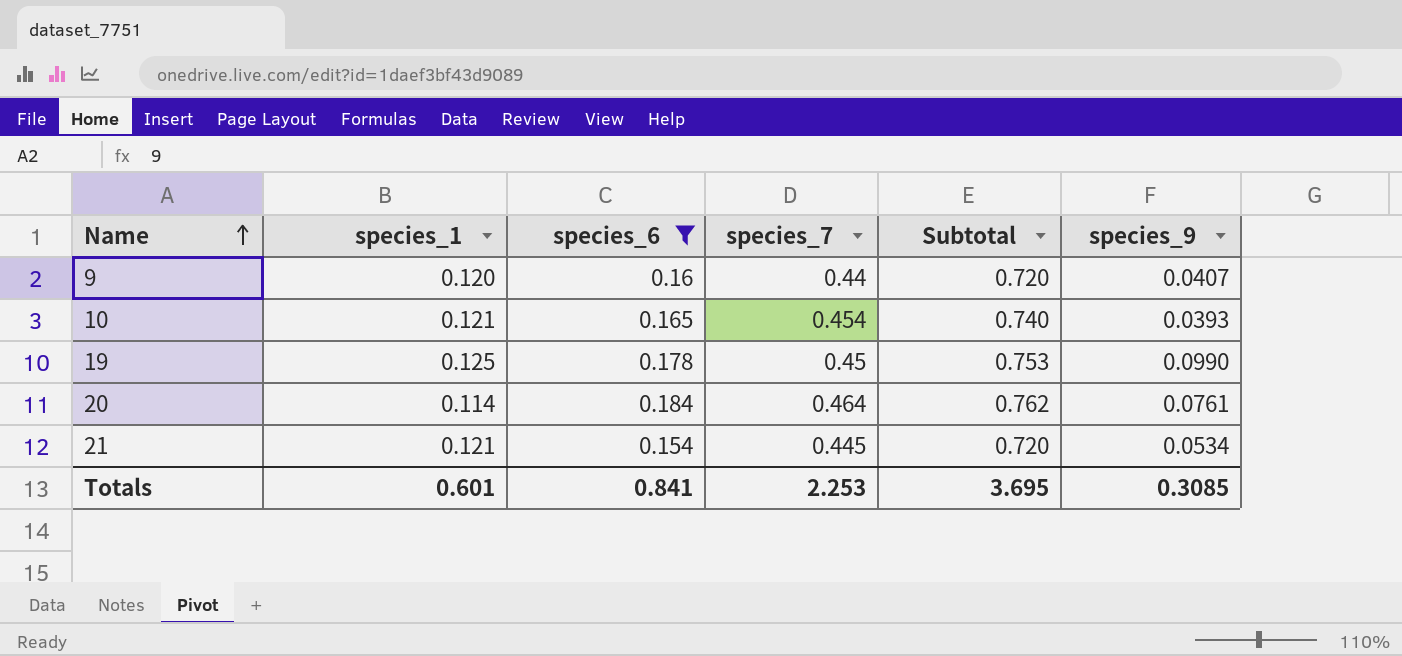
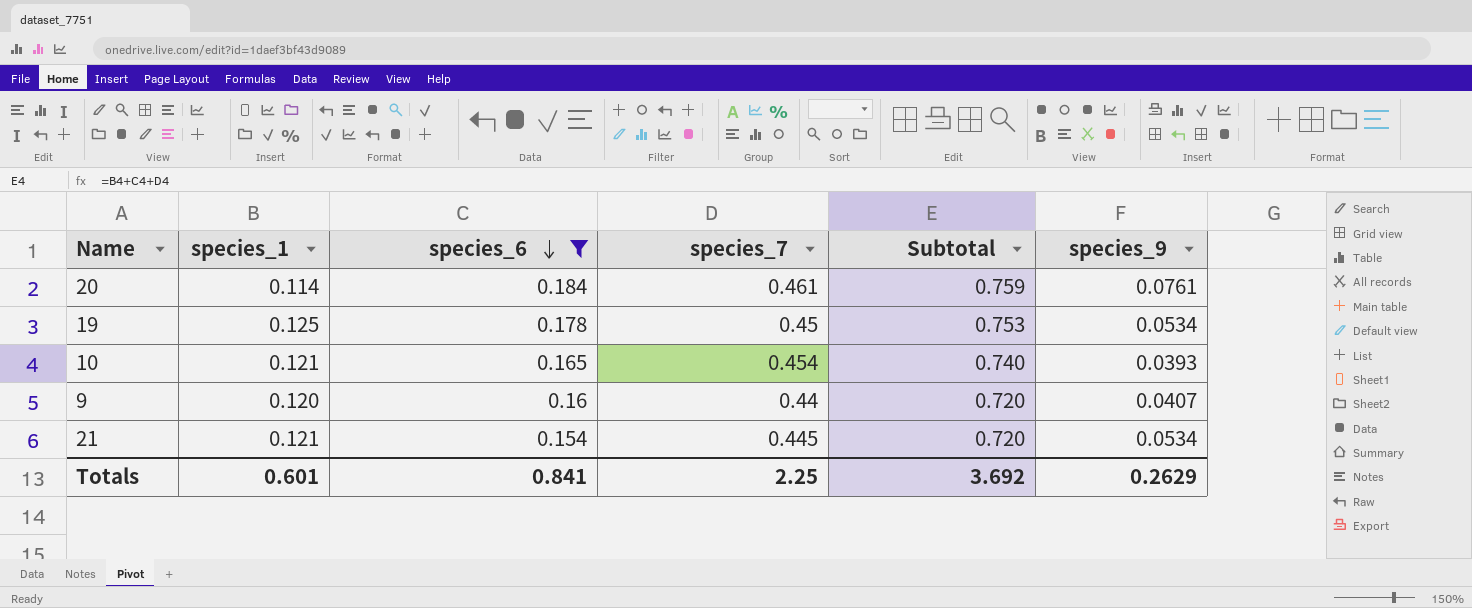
row order: Name ascending -> species_6 descending
20 | species_7: 0.464 -> 0.461
20 | Subtotal: 0.762 -> 0.759
19 | species_9: 0.0990 -> 0.0534
Totals | species_7: 2.253 -> 2.25
Totals | Subtotal: 3.695 -> 3.692
Totals | species_9: 0.3085 -> 0.2629

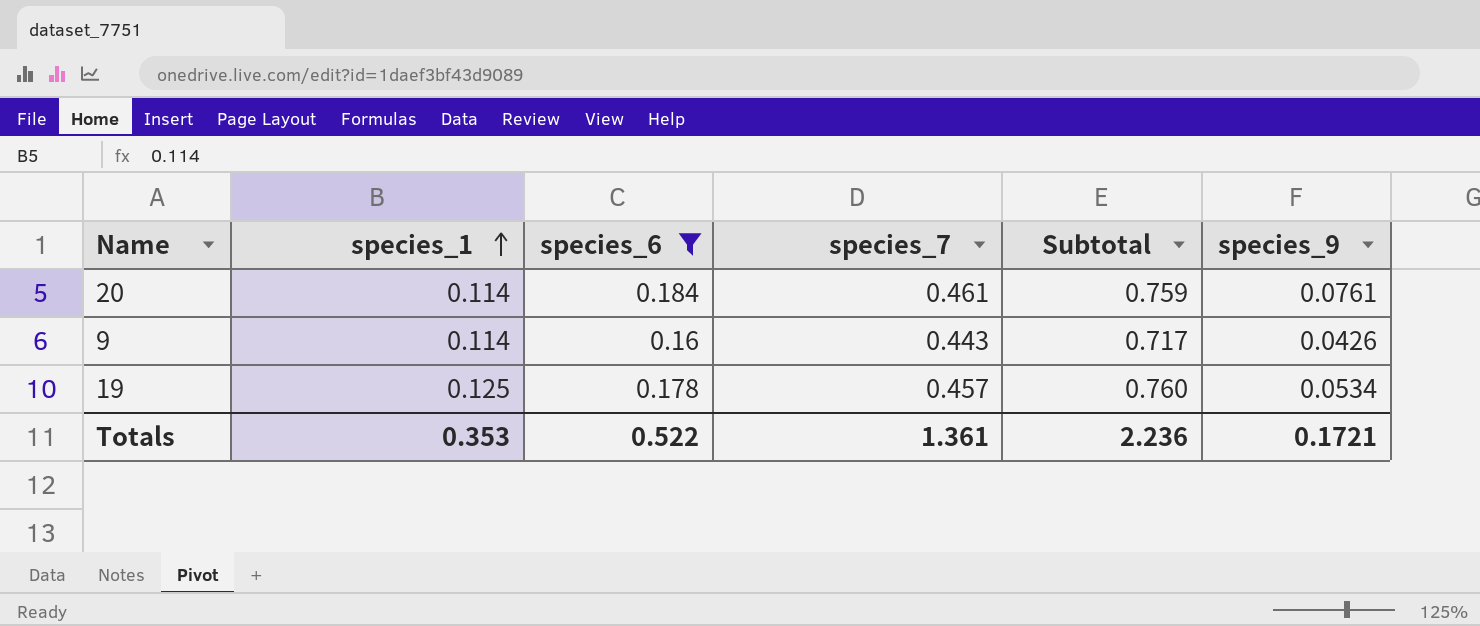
row order: species_6 descending -> species_1 ascending
row 10: 0.121 | 0.165 | 0.454 | 0.740 | 0.0393 -> none
row 21: 0.121 | 0.154 | 0.445 | 0.720 | 0.0534 -> none
9 | species_1: 0.120 -> 0.114
9 | species_7: 0.44 -> 0.443
9 | Subtotal: 0.720 -> 0.717
9 | species_9: 0.0407 -> 0.0426
19 | species_7: 0.45 -> 0.457
19 | Subtotal: 0.753 -> 0.760
Totals | species_1: 0.601 -> 0.353
Totals | species_6: 0.841 -> 0.522
Totals | species_7: 2.25 -> 1.361
Totals | Subtotal: 3.692 -> 2.236
Totals | species_9: 0.2629 -> 0.1721

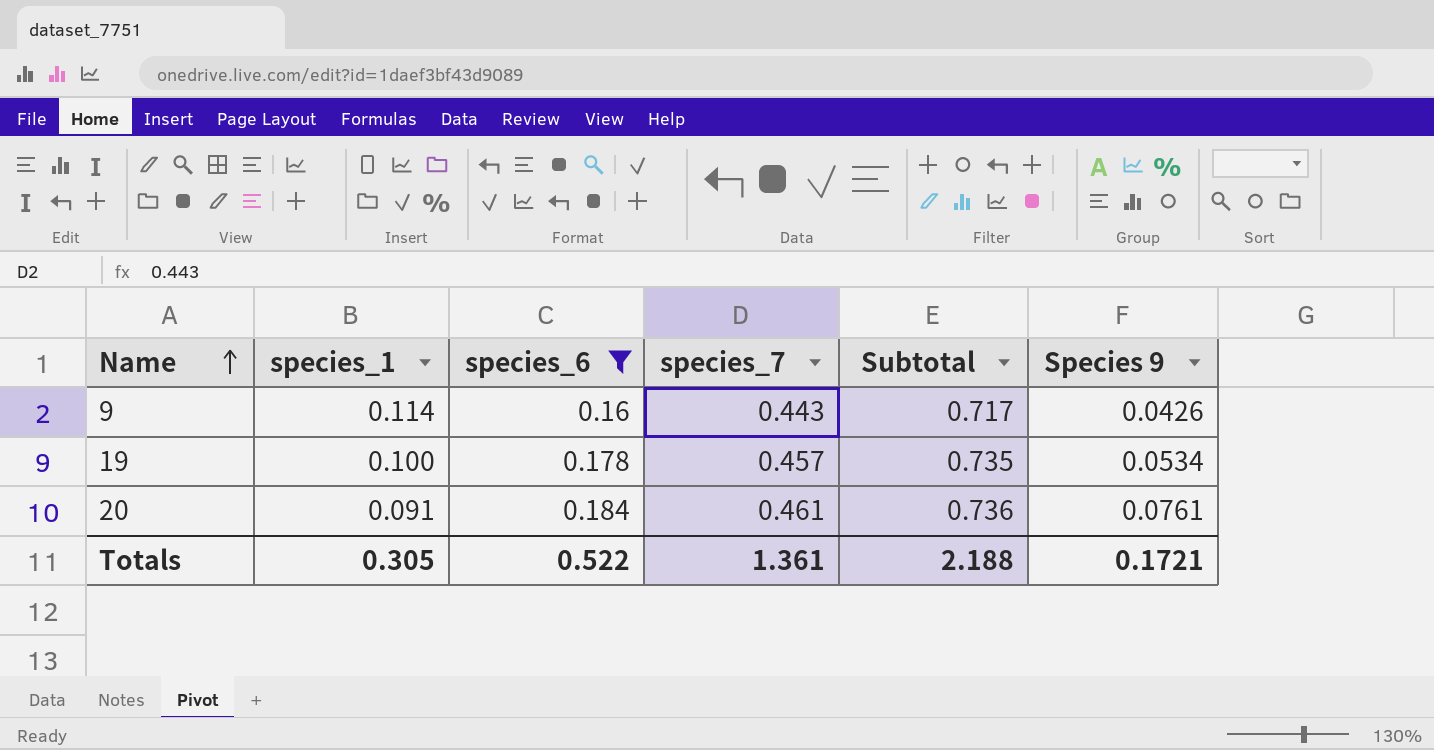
row order: species_1 ascending -> Name ascending
column name: species_9 -> Species 9
19 | species_1: 0.125 -> 0.100
19 | Subtotal: 0.760 -> 0.735
20 | species_1: 0.114 -> 0.091
20 | Subtotal: 0.759 -> 0.736
Totals | species_1: 0.353 -> 0.305
Totals | Subtotal: 2.236 -> 2.188

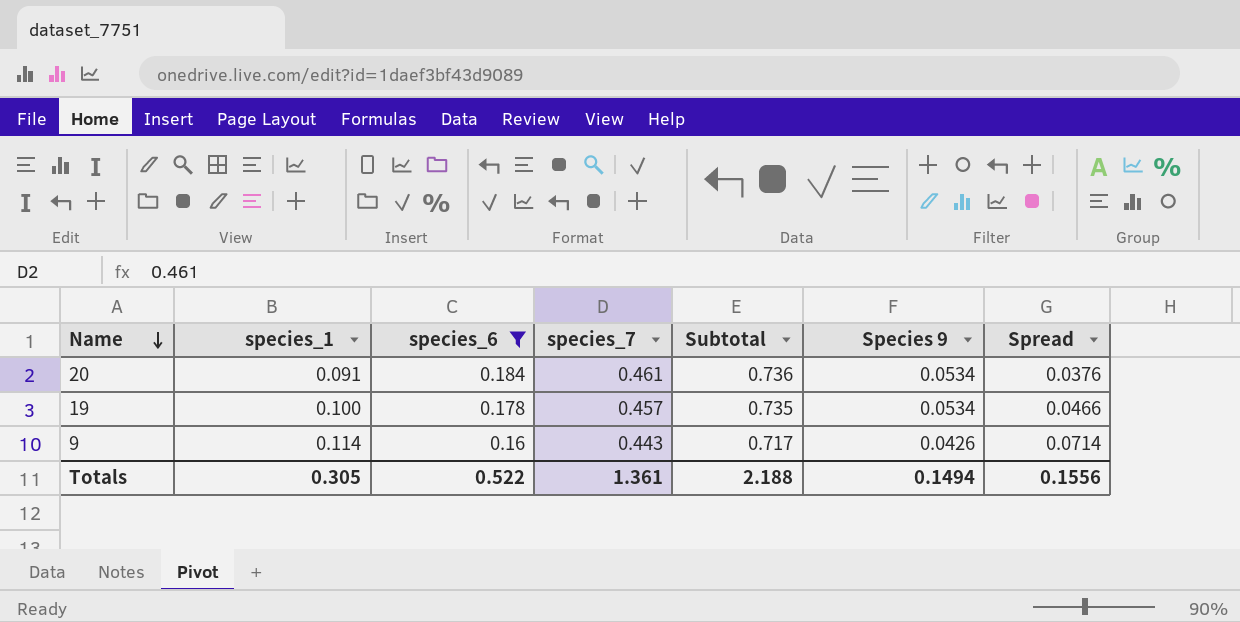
row order: Name ascending -> Name descending
column Spread | formula: none -> [species_1] - [Species 9]
20 | Species 9: 0.0761 -> 0.0534
Totals | Species 9: 0.1721 -> 0.1494

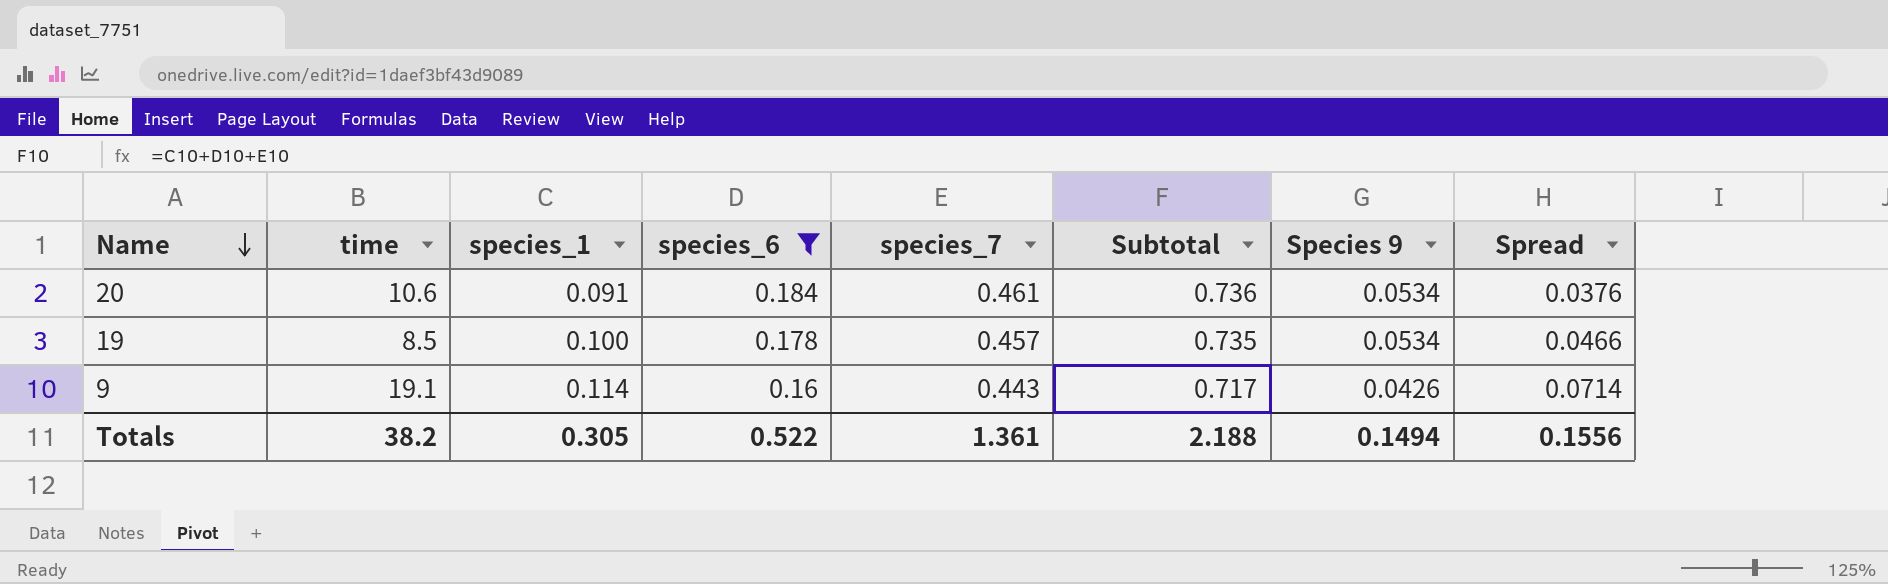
column time | position: none -> 2

